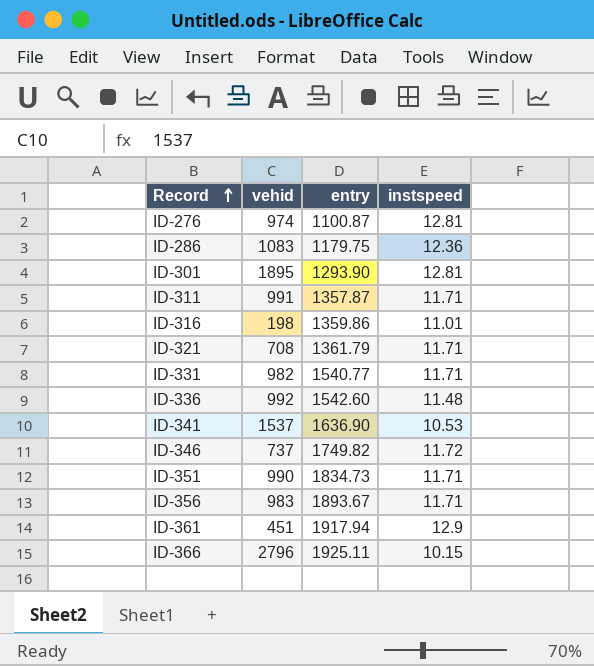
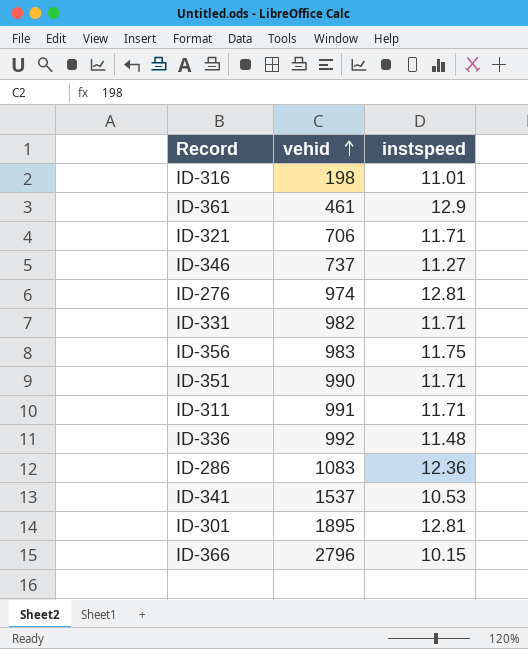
row order: Record ascending -> vehid ascending
column entry | position: 3 -> none
ID-361 | vehid: 451 -> 461
ID-321 | vehid: 708 -> 706
ID-346 | instspeed: 11.72 -> 11.27
ID-356 | instspeed: 11.71 -> 11.75

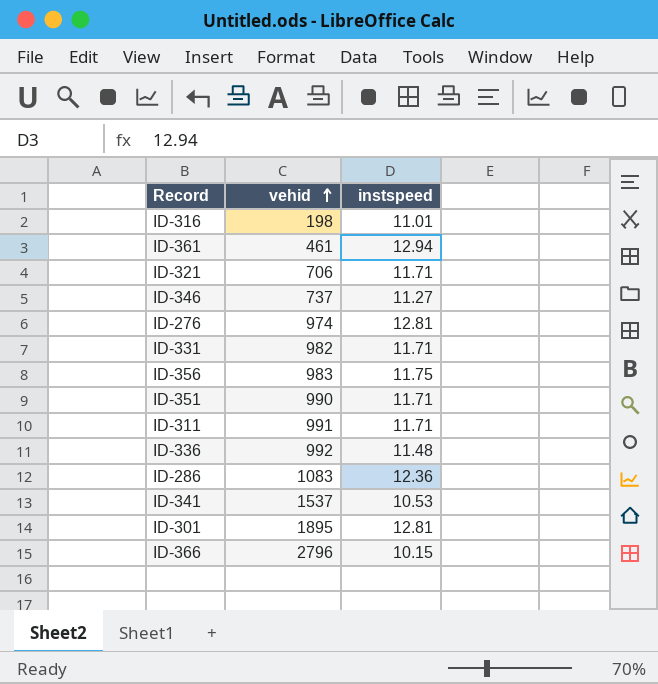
ID-361 | instspeed: 12.9 -> 12.94

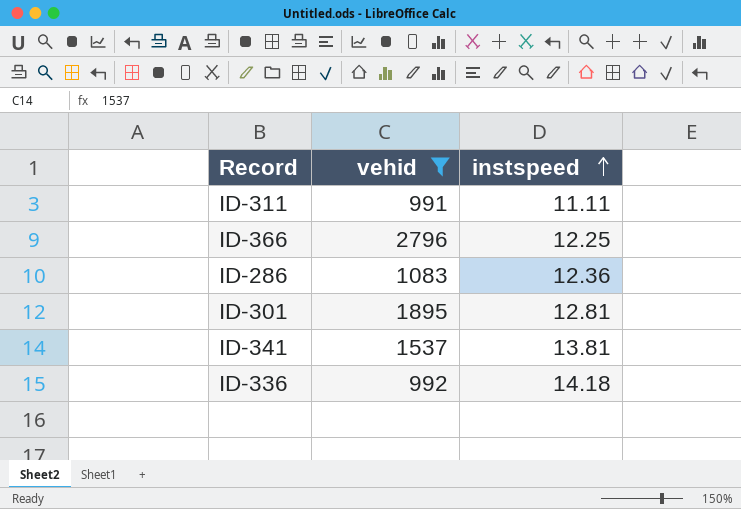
filter: none -> vehid >= 991
row order: vehid ascending -> instspeed ascending
ID-311 | instspeed: 11.71 -> 11.11
ID-366 | instspeed: 10.15 -> 12.25
ID-341 | instspeed: 10.53 -> 13.81
ID-336 | instspeed: 11.48 -> 14.18

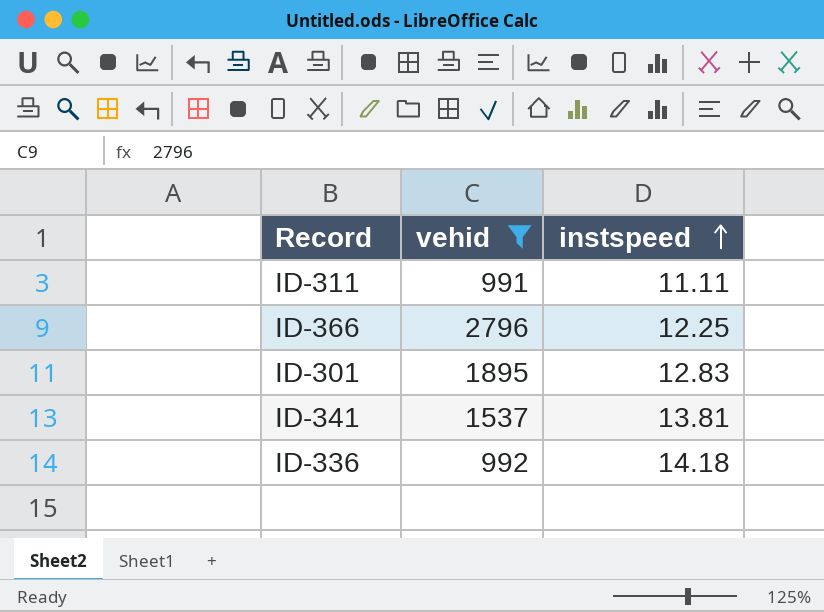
row ID-286: 1083 | 12.36 -> none
ID-301 | instspeed: 12.81 -> 12.83

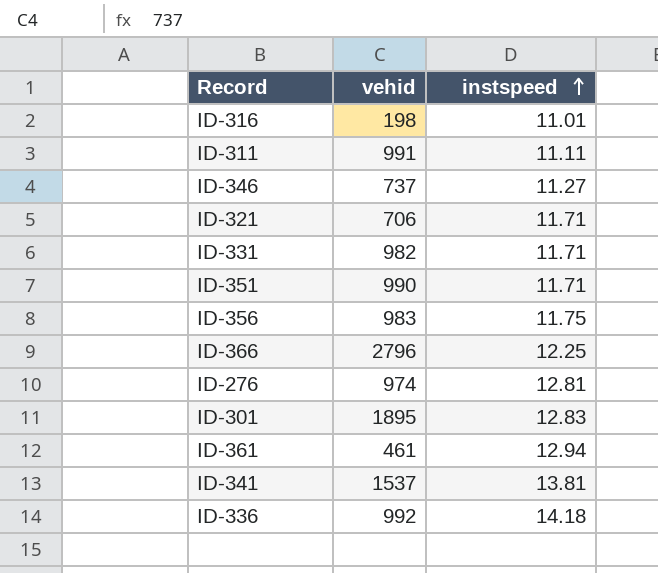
filter: vehid >= 991 -> none

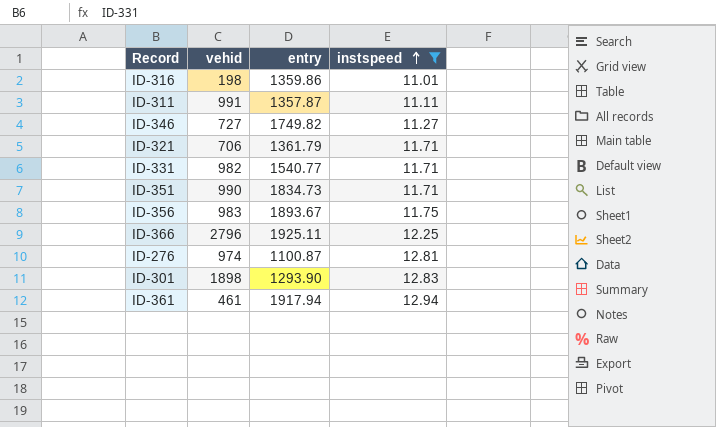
filter: none -> instspeed <= 12.94
column entry | position: none -> 3
ID-346 | vehid: 737 -> 727
ID-301 | vehid: 1895 -> 1898

